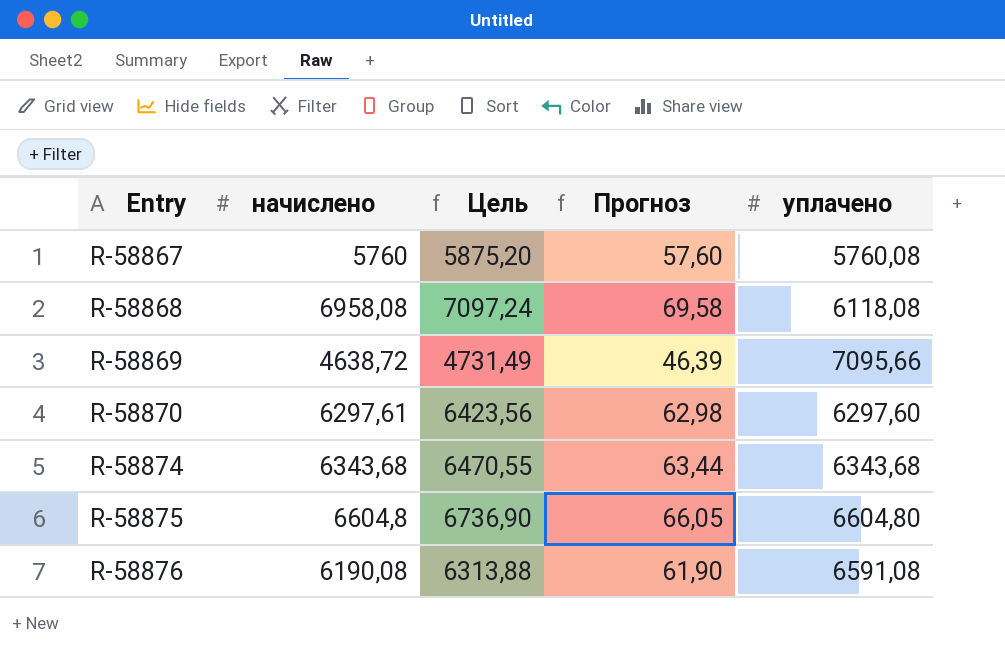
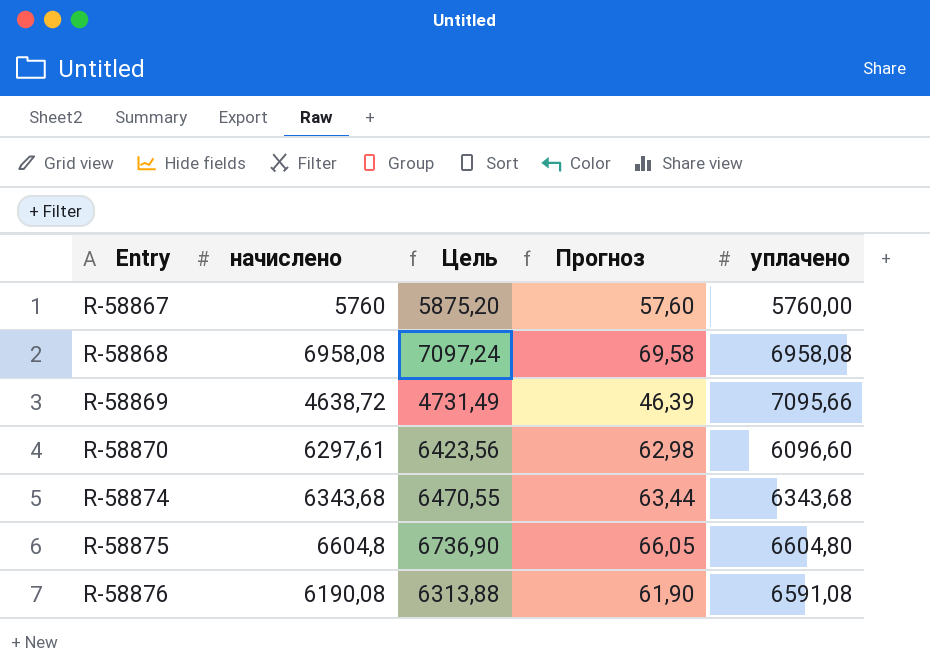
R-58867 | уплачено: 5760,08 -> 5760,00
R-58868 | уплачено: 6118,08 -> 6958,08
R-58870 | уплачено: 6297,60 -> 6096,60

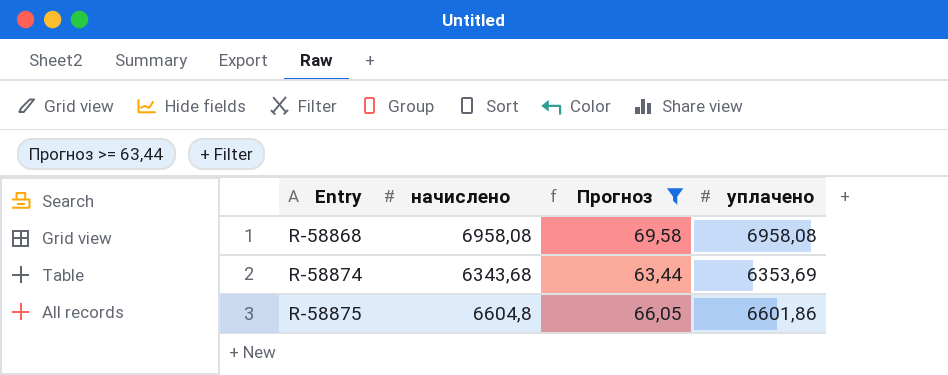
filter: none -> Прогноз >= 63,44
column Цель | formula: [начислено] * 1,02 -> none
R-58874 | уплачено: 6343,68 -> 6353,69
R-58875 | уплачено: 6604,80 -> 6601,86

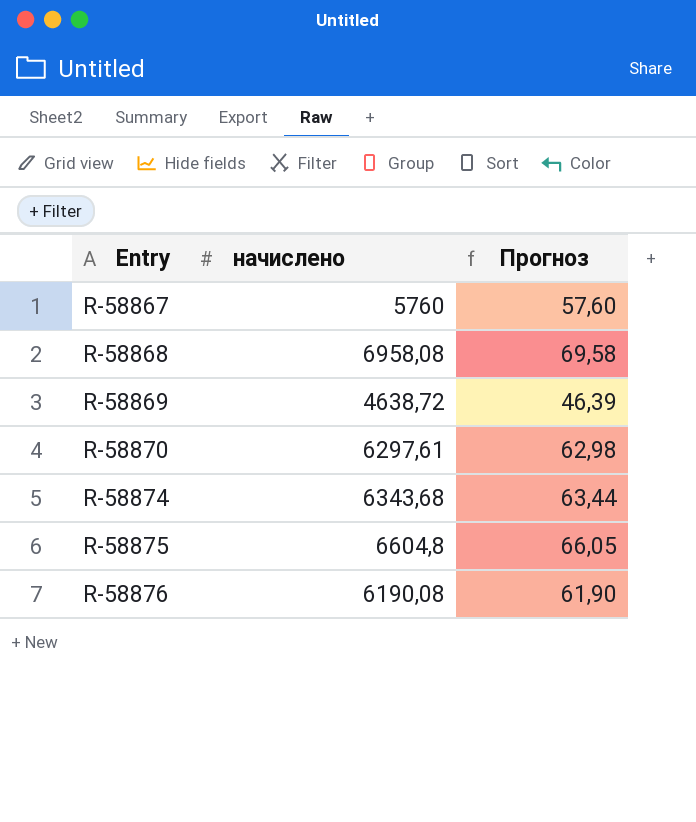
filter: Прогноз >= 63,44 -> none
column уплачено | position: 4 -> none

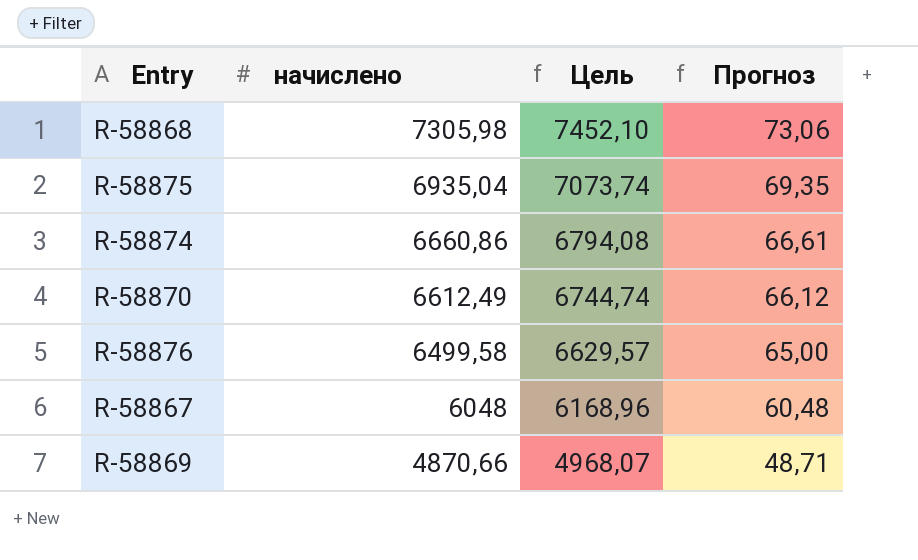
row order: Entry ascending -> начислено descending
column Цель | formula: none -> [начислено] * 1,02
R-58868 | начислено: 6958,08 -> 7305,98
R-58868 | Прогноз: 69,58 -> 73,06
R-58875 | начислено: 6604,8 -> 6935,04
R-58875 | Прогноз: 66,05 -> 69,35
R-58874 | начислено: 6343,68 -> 6660,86
R-58874 | Прогноз: 63,44 -> 66,61
R-58870 | начислено: 6297,61 -> 6612,49
R-58870 | Прогноз: 62,98 -> 66,12
R-58876 | начислено: 6190,08 -> 6499,58
R-58876 | Прогноз: 61,90 -> 65,00
R-58867 | начислено: 5760 -> 6048
R-58867 | Прогноз: 57,60 -> 60,48
R-58869 | начислено: 4638,72 -> 4870,66
R-58869 | Прогноз: 46,39 -> 48,71

